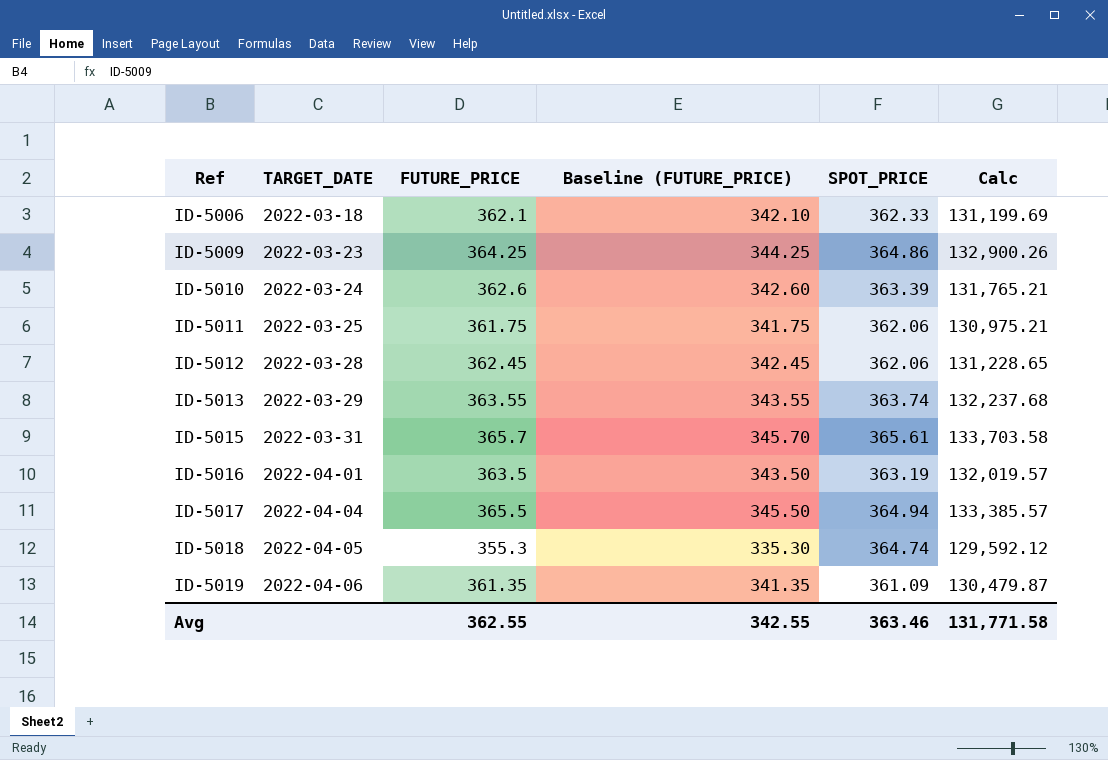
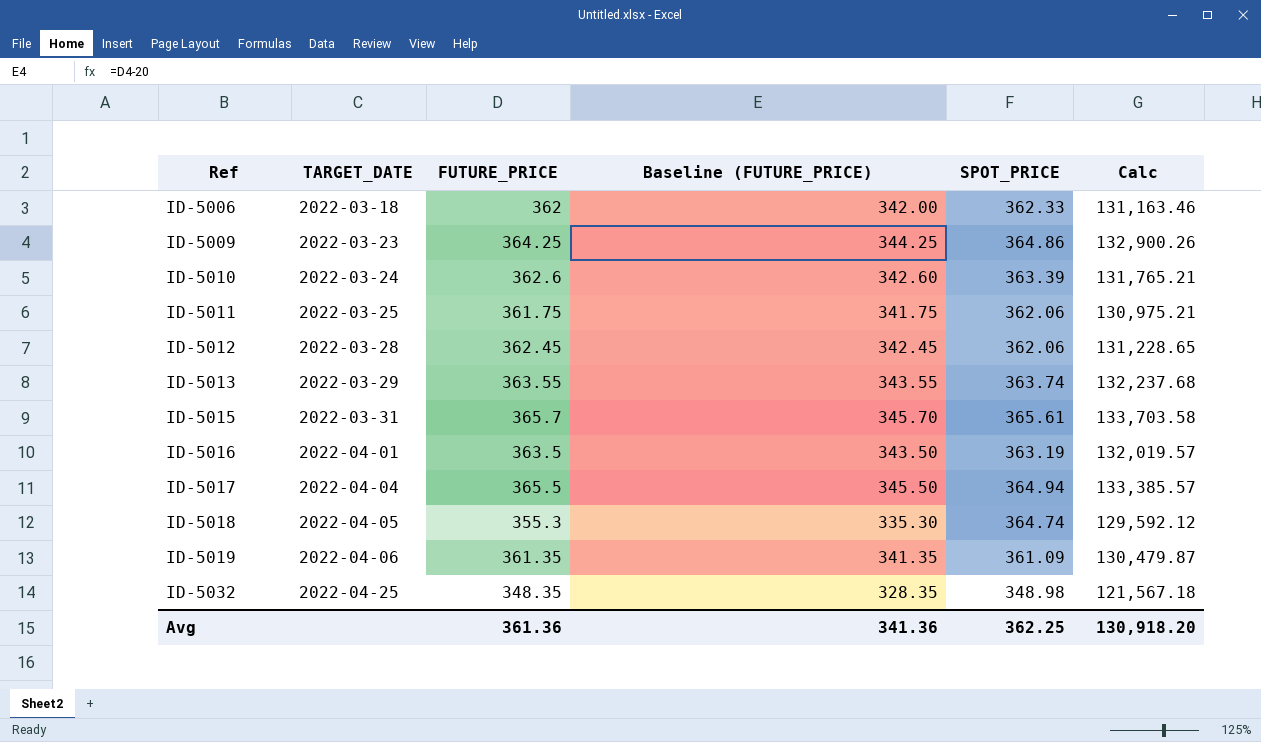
ID-5006 | FUTURE_PRICE: 362.1 -> 362
ID-5006 | Baseline (FUTURE_PRICE): 342.10 -> 342.00
ID-5006 | Calc: 131,199.69 -> 131,163.46
row ID-5032: none -> 2022-04-25 | 348.35 | 328.35 | 348.98 | 121,567.18
Avg | FUTURE_PRICE: 362.55 -> 361.36
Avg | Baseline (FUTURE_PRICE): 342.55 -> 341.36
Avg | SPOT_PRICE: 363.46 -> 362.25
Avg | Calc: 131,771.58 -> 130,918.20

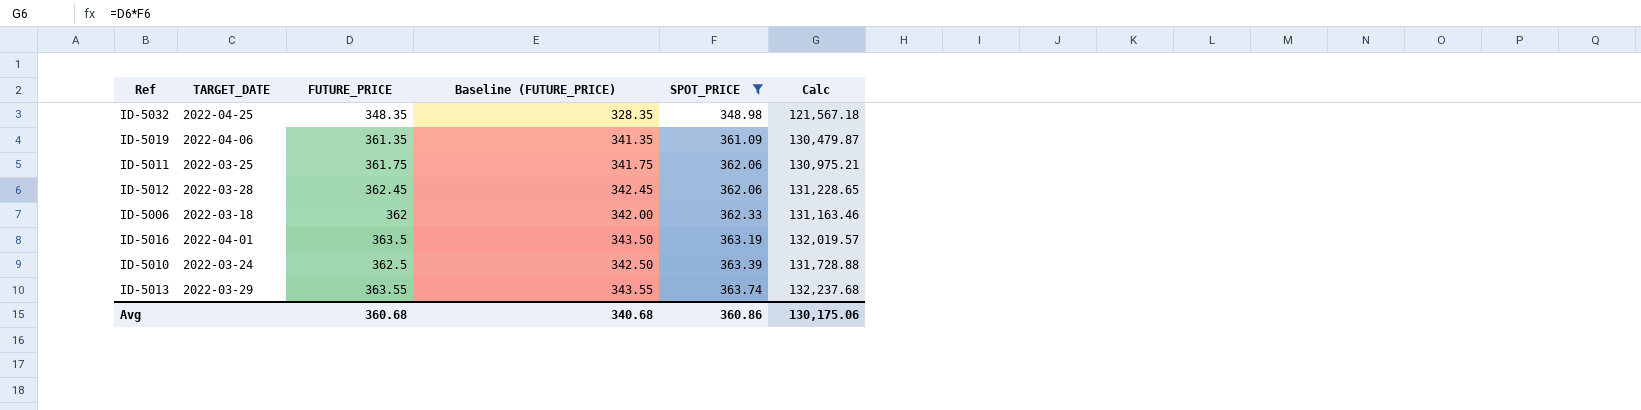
filter: none -> SPOT_PRICE <= 363.74
row order: Ref ascending -> SPOT_PRICE ascending
ID-5010 | FUTURE_PRICE: 362.6 -> 362.5
ID-5010 | Baseline (FUTURE_PRICE): 342.60 -> 342.50
ID-5010 | Calc: 131,765.21 -> 131,728.88
Avg | FUTURE_PRICE: 361.36 -> 360.68
Avg | Baseline (FUTURE_PRICE): 341.36 -> 340.68
Avg | SPOT_PRICE: 362.25 -> 360.86
Avg | Calc: 130,918.20 -> 130,175.06

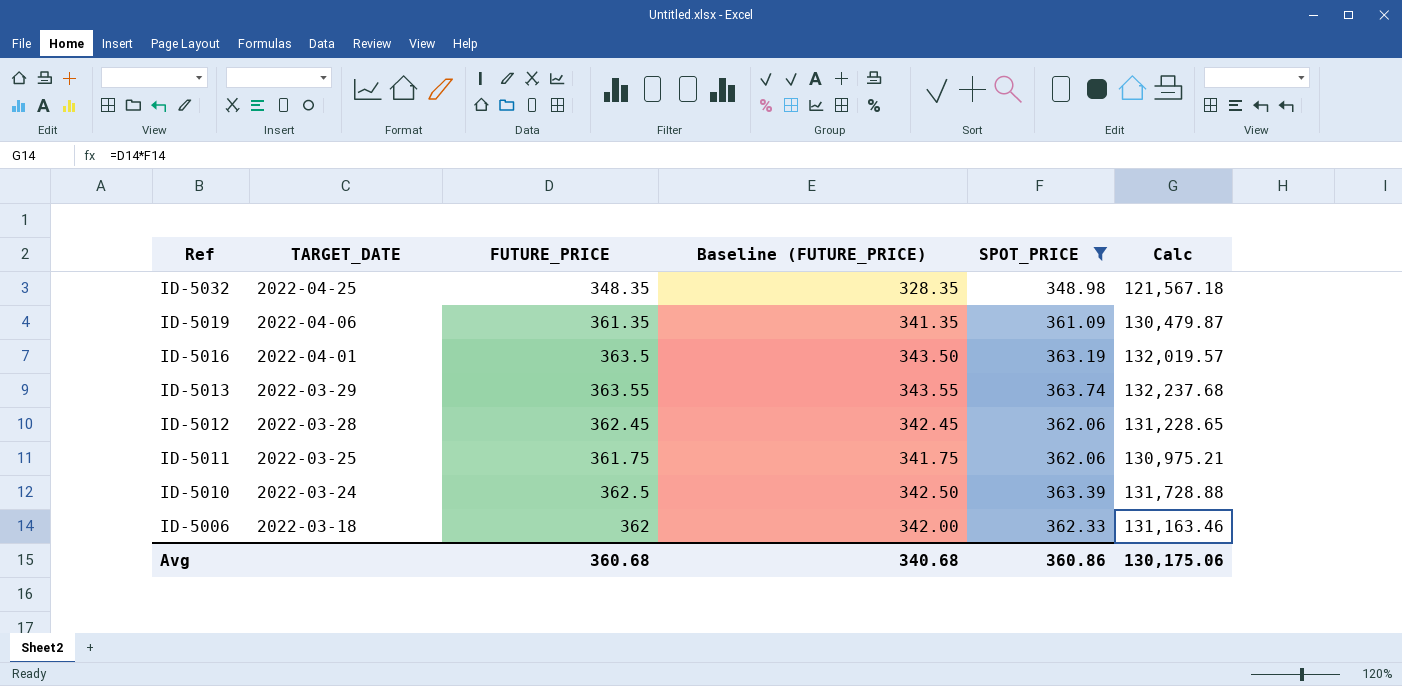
row order: SPOT_PRICE ascending -> Ref descending

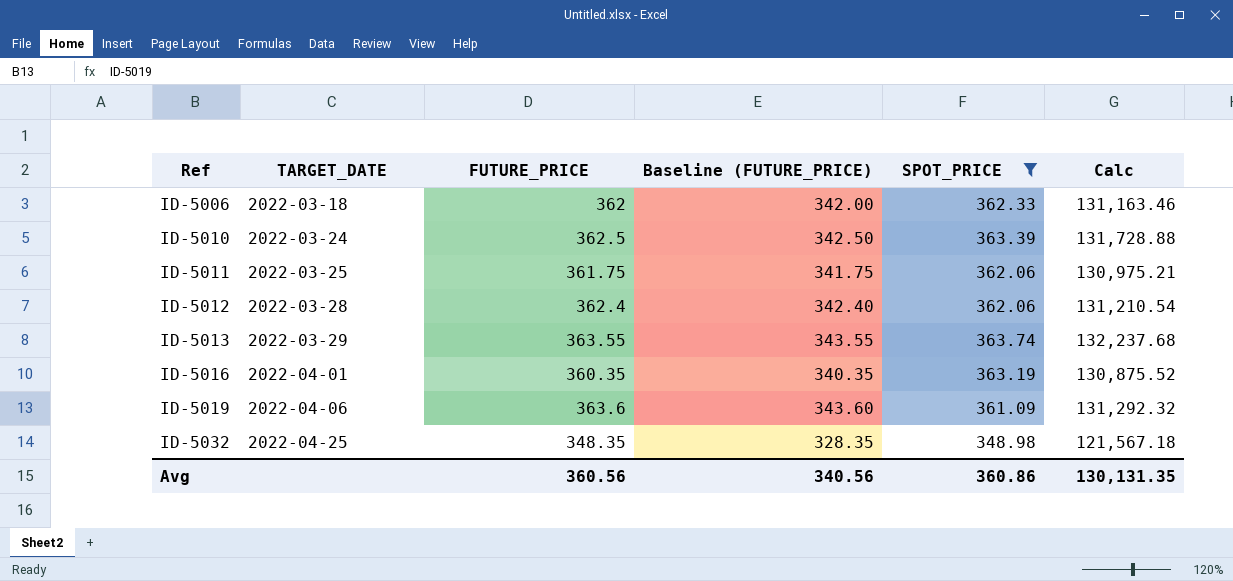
row order: Ref descending -> Ref ascending
ID-5012 | FUTURE_PRICE: 362.45 -> 362.4
ID-5012 | Baseline (FUTURE_PRICE): 342.45 -> 342.40
ID-5012 | Calc: 131,228.65 -> 131,210.54
ID-5016 | FUTURE_PRICE: 363.5 -> 360.35
ID-5016 | Baseline (FUTURE_PRICE): 343.50 -> 340.35
ID-5016 | Calc: 132,019.57 -> 130,875.52
ID-5019 | FUTURE_PRICE: 361.35 -> 363.6
ID-5019 | Baseline (FUTURE_PRICE): 341.35 -> 343.60
ID-5019 | Calc: 130,479.87 -> 131,292.32
Avg | FUTURE_PRICE: 360.68 -> 360.56
Avg | Baseline (FUTURE_PRICE): 340.68 -> 340.56
Avg | Calc: 130,175.06 -> 130,131.35

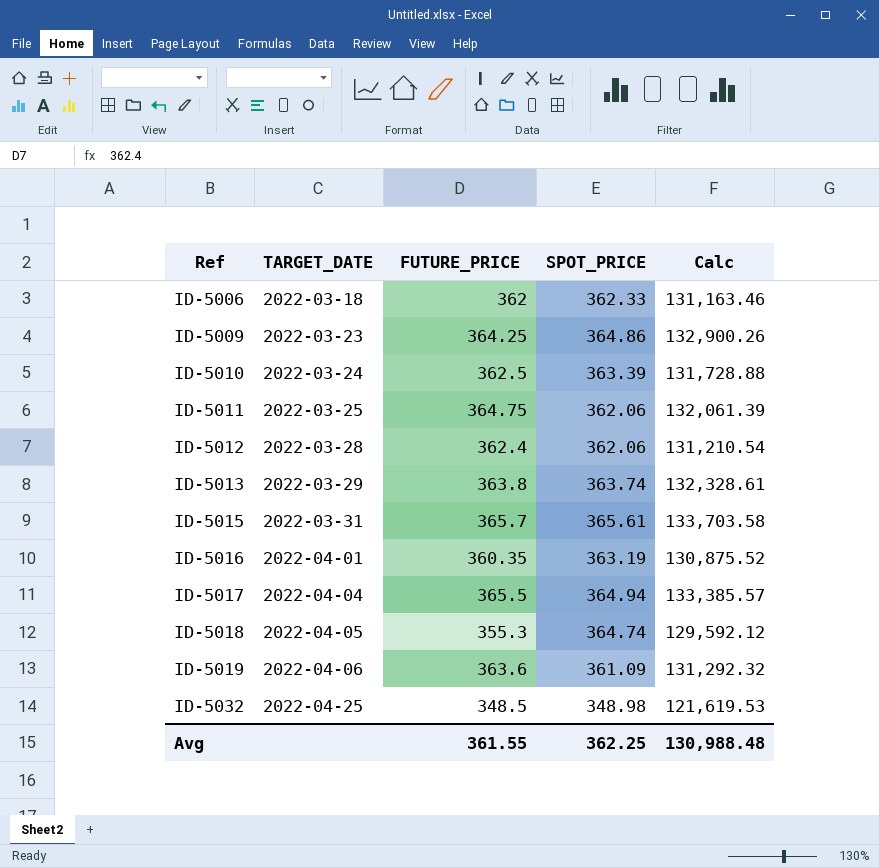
filter: SPOT_PRICE <= 363.74 -> none
column Baseline (FUTURE_PRICE) | formula: [FUTURE_PRICE] - 20 -> none
ID-5011 | FUTURE_PRICE: 361.75 -> 364.75
ID-5011 | Calc: 130,975.21 -> 132,061.39
ID-5013 | FUTURE_PRICE: 363.55 -> 363.8
ID-5013 | Calc: 132,237.68 -> 132,328.61
ID-5032 | FUTURE_PRICE: 348.35 -> 348.5
ID-5032 | Calc: 121,567.18 -> 121,619.53
Avg | FUTURE_PRICE: 360.56 -> 361.55
Avg | SPOT_PRICE: 360.86 -> 362.25
Avg | Calc: 130,131.35 -> 130,988.48

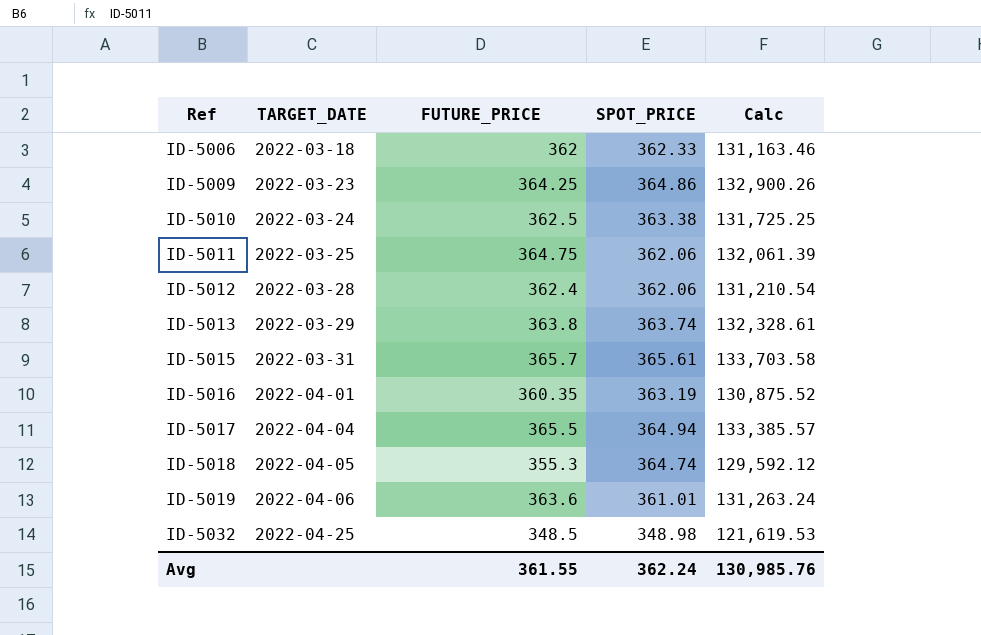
ID-5010 | SPOT_PRICE: 363.39 -> 363.38
ID-5010 | Calc: 131,728.88 -> 131,725.25
ID-5019 | SPOT_PRICE: 361.09 -> 361.01
ID-5019 | Calc: 131,292.32 -> 131,263.24
Avg | SPOT_PRICE: 362.25 -> 362.24
Avg | Calc: 130,988.48 -> 130,985.76

